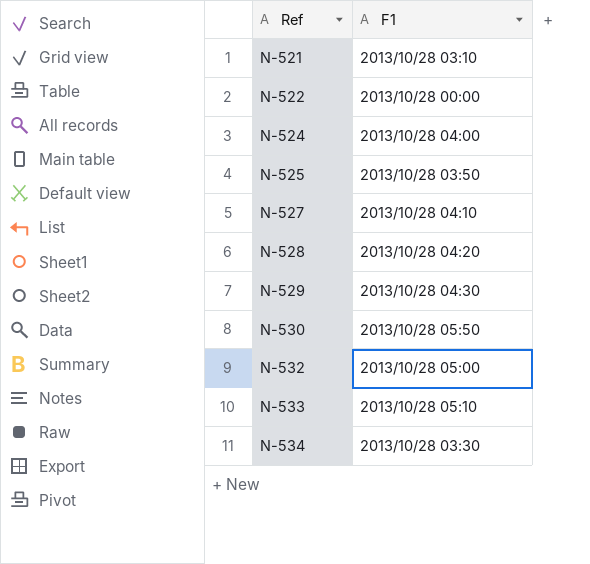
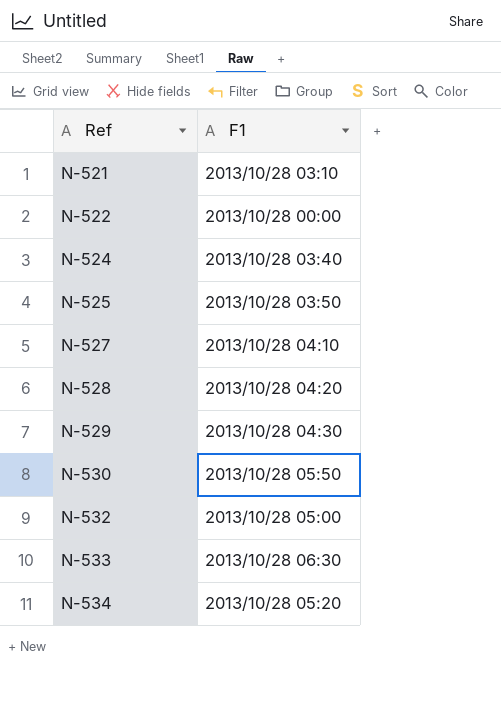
N-524 | F1: 2013/10/28 04:00 -> 2013/10/28 03:40
N-533 | F1: 2013/10/28 05:10 -> 2013/10/28 06:30
N-534 | F1: 2013/10/28 03:30 -> 2013/10/28 05:20

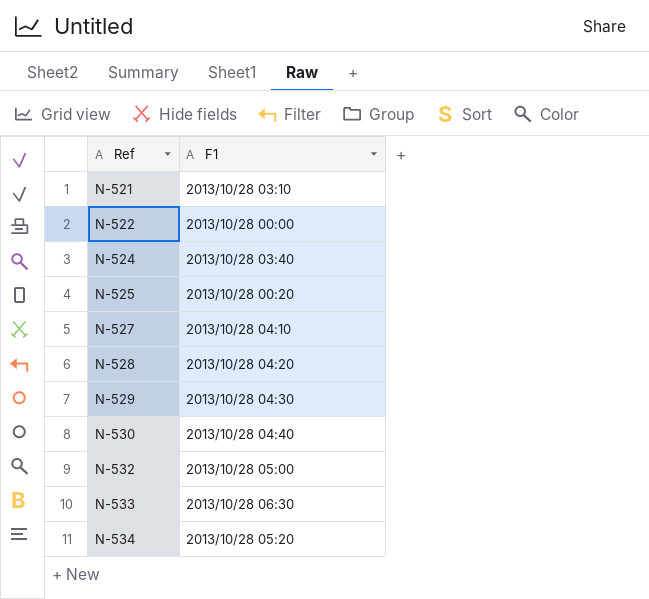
N-525 | F1: 2013/10/28 03:50 -> 2013/10/28 00:20
N-530 | F1: 2013/10/28 05:50 -> 2013/10/28 04:40

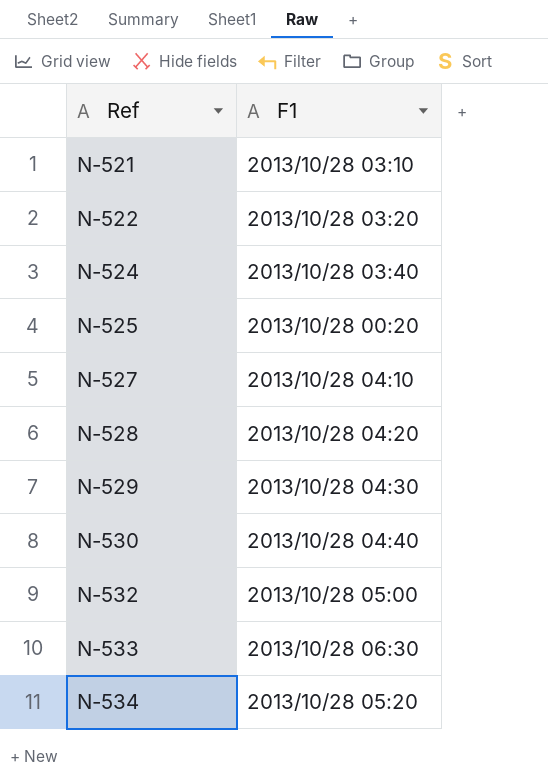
N-522 | F1: 2013/10/28 00:00 -> 2013/10/28 03:20

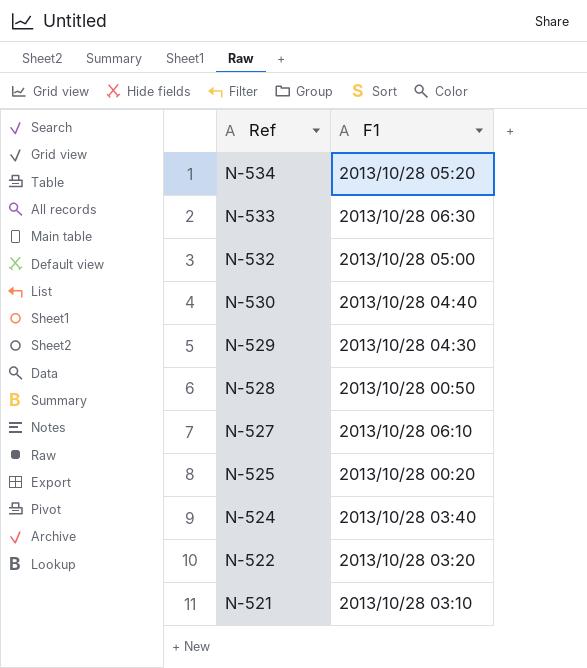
row order: Ref ascending -> Ref descending
N-528 | F1: 2013/10/28 04:20 -> 2013/10/28 00:50
N-527 | F1: 2013/10/28 04:10 -> 2013/10/28 06:10

